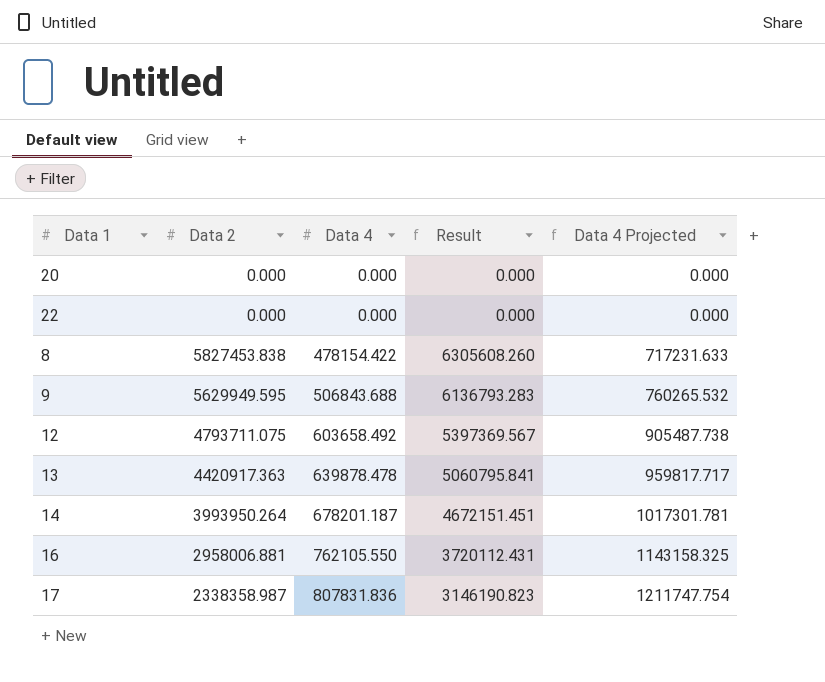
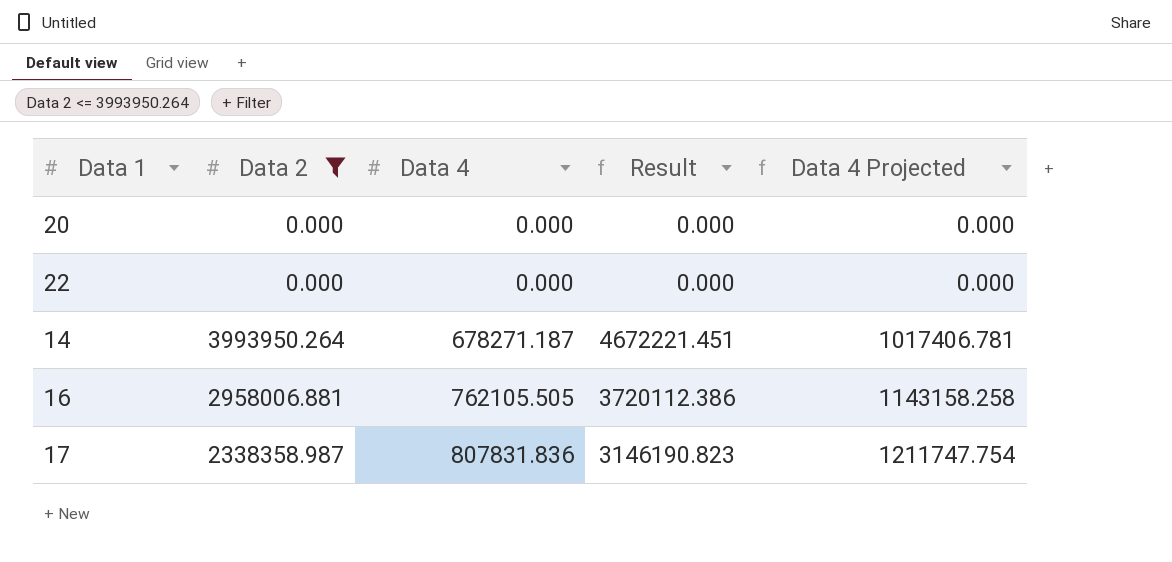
filter: none -> Data 2 <= 3993950.264
14 | Data 4: 678201.187 -> 678271.187
14 | Result: 4672151.451 -> 4672221.451
14 | Data 4 Projected: 1017301.781 -> 1017406.781
16 | Data 4: 762105.550 -> 762105.505
16 | Result: 3720112.431 -> 3720112.386
16 | Data 4 Projected: 1143158.325 -> 1143158.258

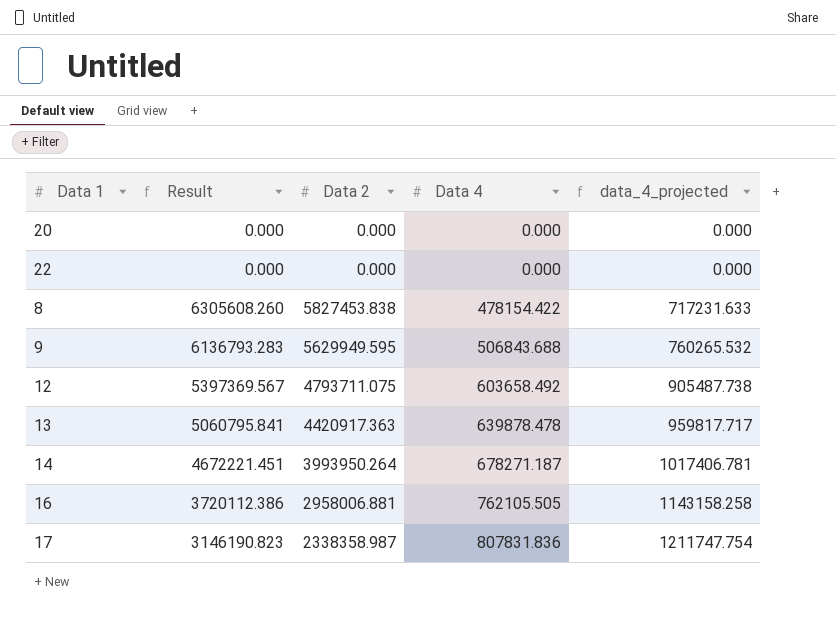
filter: Data 2 <= 3993950.264 -> none
column Result | position: 4 -> 2
column name: Data 4 Projected -> data_4_projected

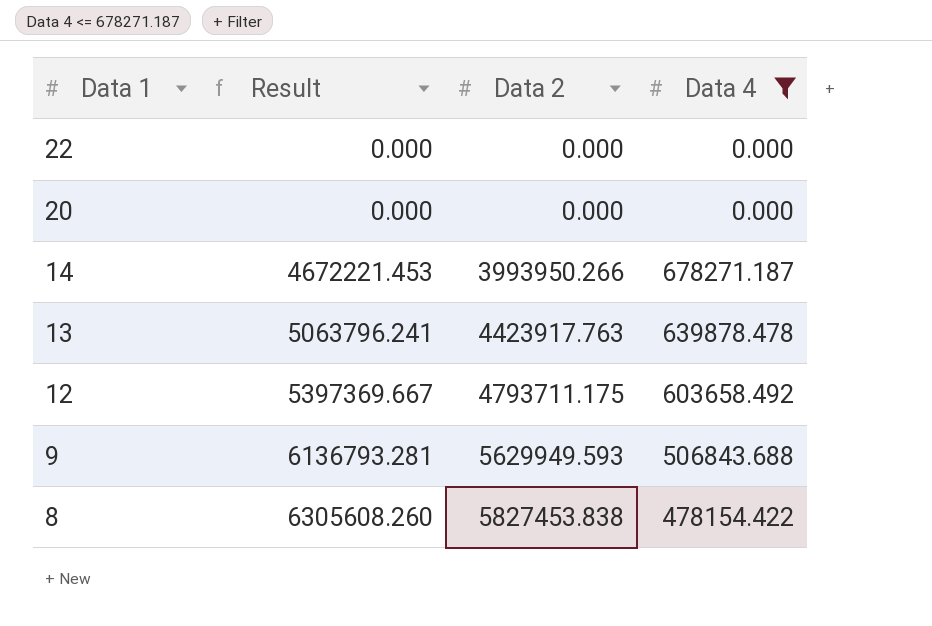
filter: none -> Data 4 <= 678271.187
row order: Data 4 ascending -> Data 1 descending
column data_4_projected | formula: [Data 4] * 1.5 -> none
14 | Result: 4672221.451 -> 4672221.453
14 | Data 2: 3993950.264 -> 3993950.266
13 | Result: 5060795.841 -> 5063796.241
13 | Data 2: 4420917.363 -> 4423917.763
12 | Result: 5397369.567 -> 5397369.667
12 | Data 2: 4793711.075 -> 4793711.175
9 | Result: 6136793.283 -> 6136793.281
9 | Data 2: 5629949.595 -> 5629949.593

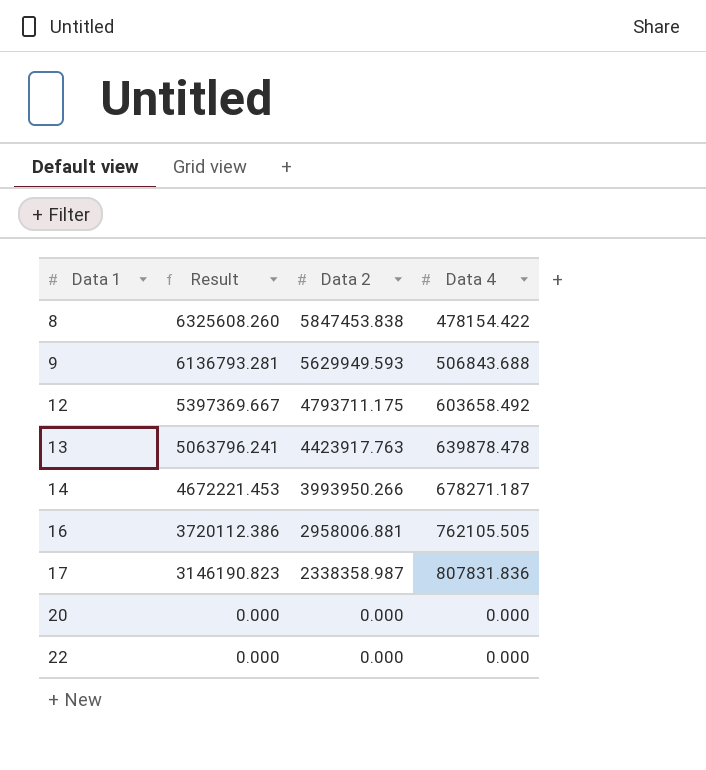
filter: Data 4 <= 678271.187 -> none
row order: Data 1 descending -> Data 1 ascending
8 | Result: 6305608.260 -> 6325608.260
8 | Data 2: 5827453.838 -> 5847453.838

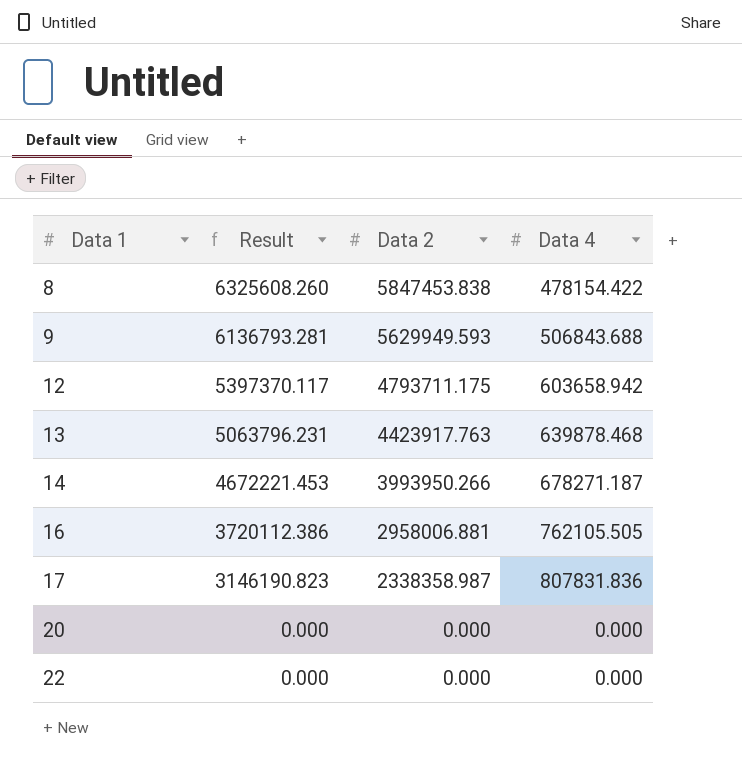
12 | Result: 5397369.667 -> 5397370.117
12 | Data 4: 603658.492 -> 603658.942
13 | Result: 5063796.241 -> 5063796.231
13 | Data 4: 639878.478 -> 639878.468

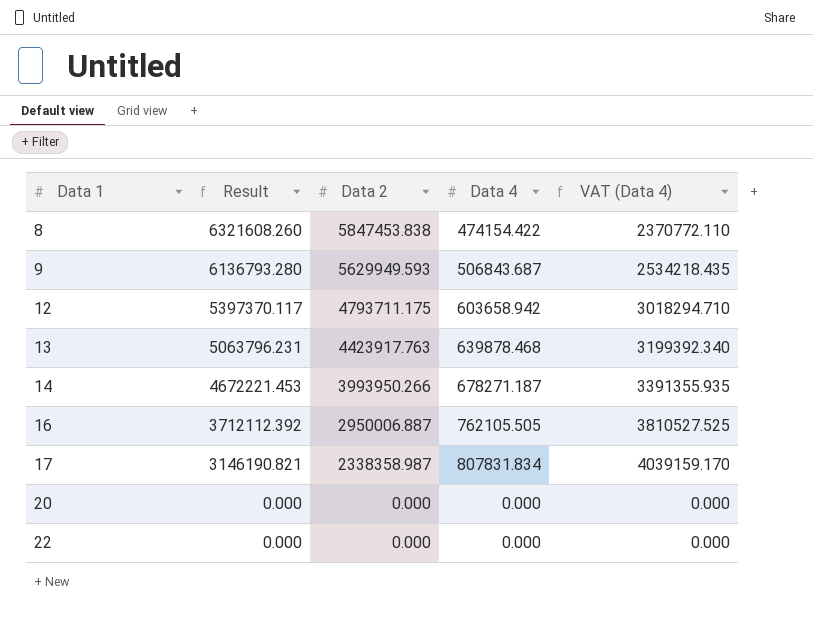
column VAT (Data 4) | formula: none -> [Data 4] * 5
8 | Result: 6325608.260 -> 6321608.260
8 | Data 4: 478154.422 -> 474154.422
9 | Result: 6136793.281 -> 6136793.280
9 | Data 4: 506843.688 -> 506843.687
16 | Result: 3720112.386 -> 3712112.392
16 | Data 2: 2958006.881 -> 2950006.887
17 | Result: 3146190.823 -> 3146190.821
17 | Data 4: 807831.836 -> 807831.834

